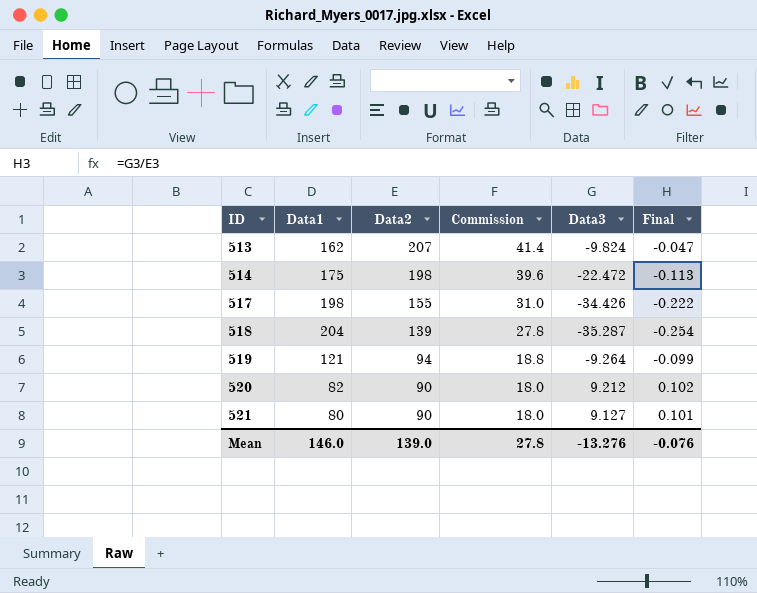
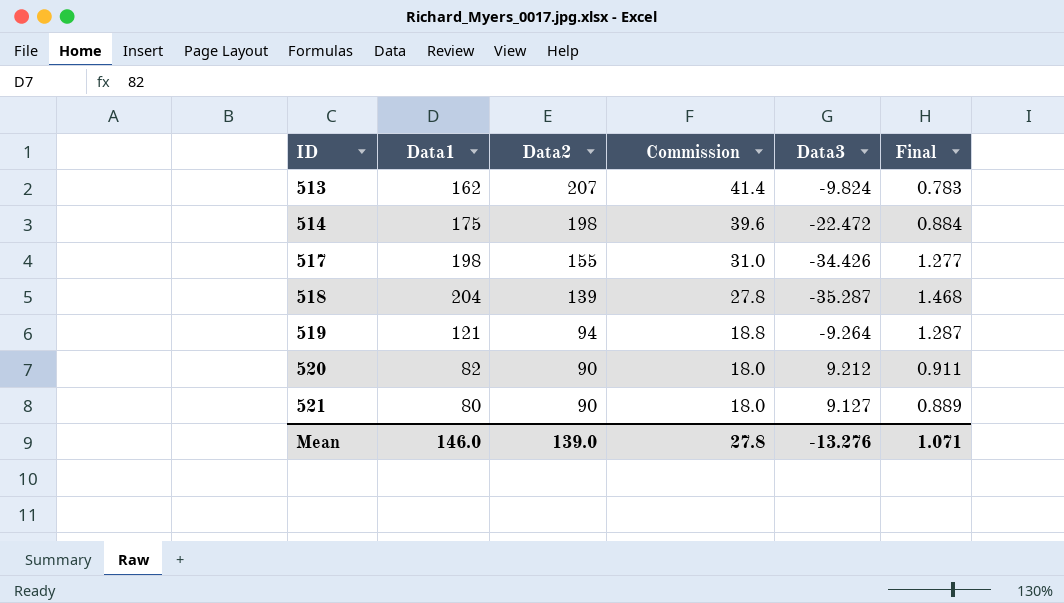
column Final | formula: [Data3] / [Data2] -> [Data1] / [Data2]
Mean | Final: -0.076 -> 1.071

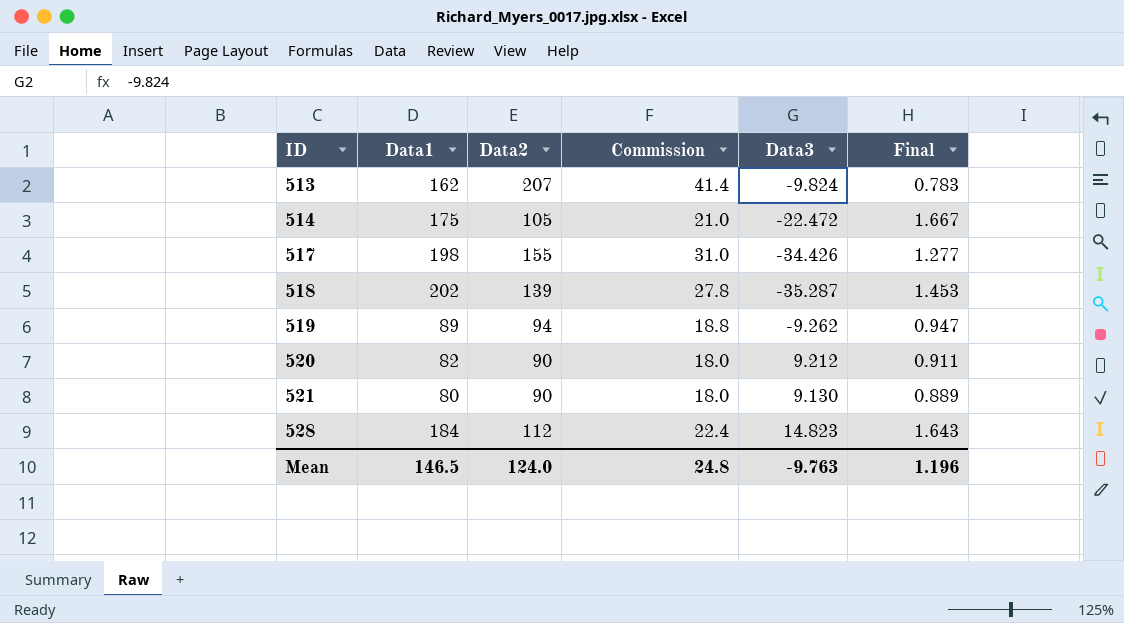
514 | Data2: 198 -> 105
514 | Commission: 39.6 -> 21.0
514 | Final: 0.884 -> 1.667
518 | Data1: 204 -> 202
518 | Final: 1.468 -> 1.453
519 | Data1: 121 -> 89
519 | Data3: -9.264 -> -9.262
519 | Final: 1.287 -> 0.947
521 | Data3: 9.127 -> 9.130
row 528: none -> 184 | 112 | 22.4 | 14.823 | 1.643
Mean | Data1: 146.0 -> 146.5
Mean | Data2: 139.0 -> 124.0
Mean | Commission: 27.8 -> 24.8
Mean | Data3: -13.276 -> -9.763
Mean | Final: 1.071 -> 1.196

